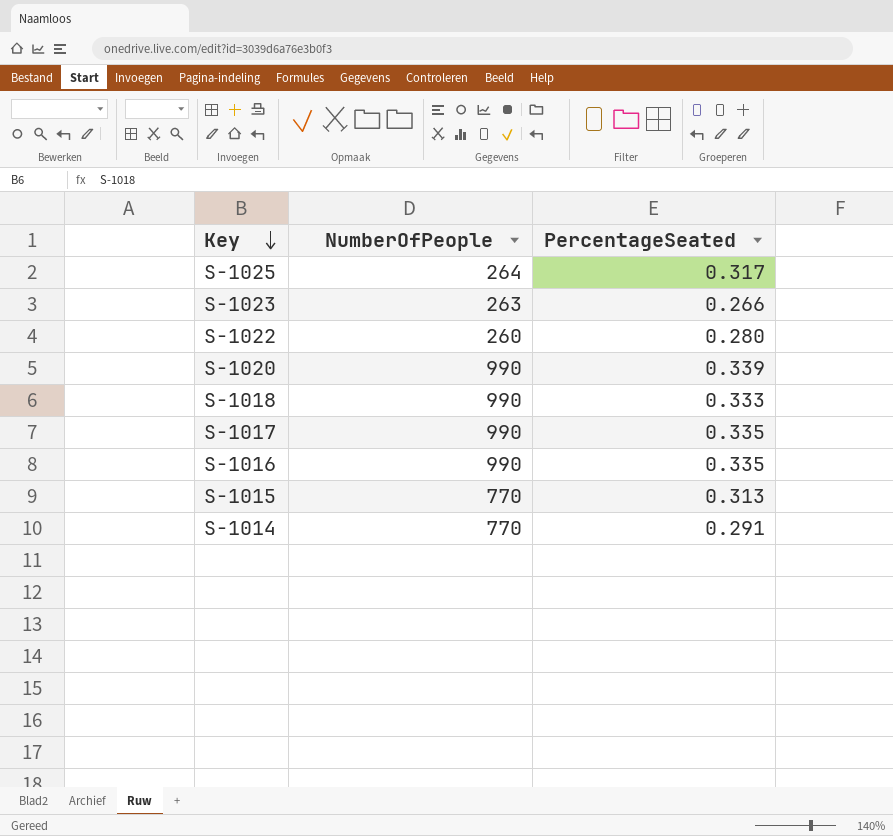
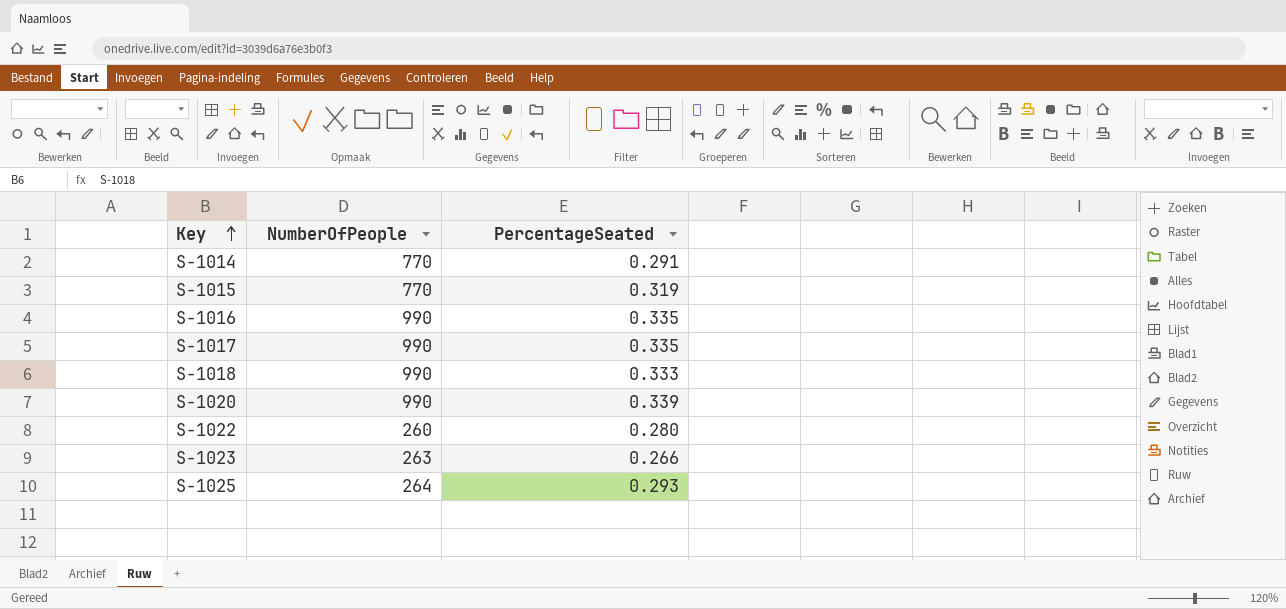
row order: Key descending -> Key ascending
S-1015 | PercentageSeated: 0.313 -> 0.319
S-1025 | PercentageSeated: 0.317 -> 0.293

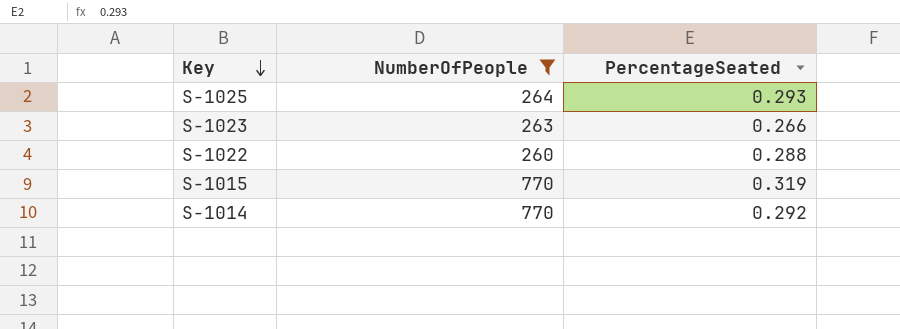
filter: none -> NumberOfPeople != 990
row order: Key ascending -> Key descending
S-1022 | PercentageSeated: 0.280 -> 0.288
S-1014 | PercentageSeated: 0.291 -> 0.292

